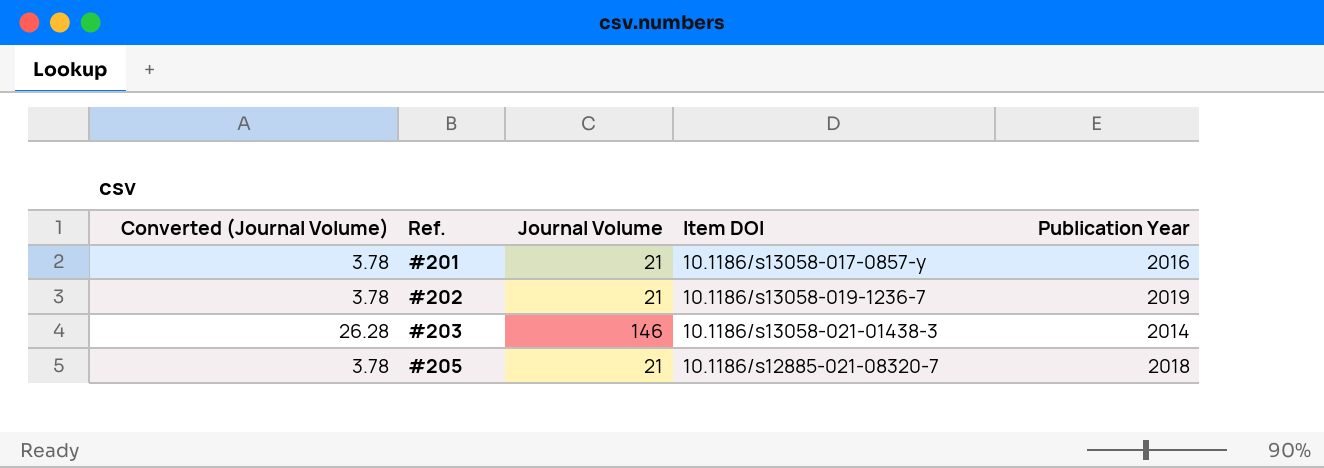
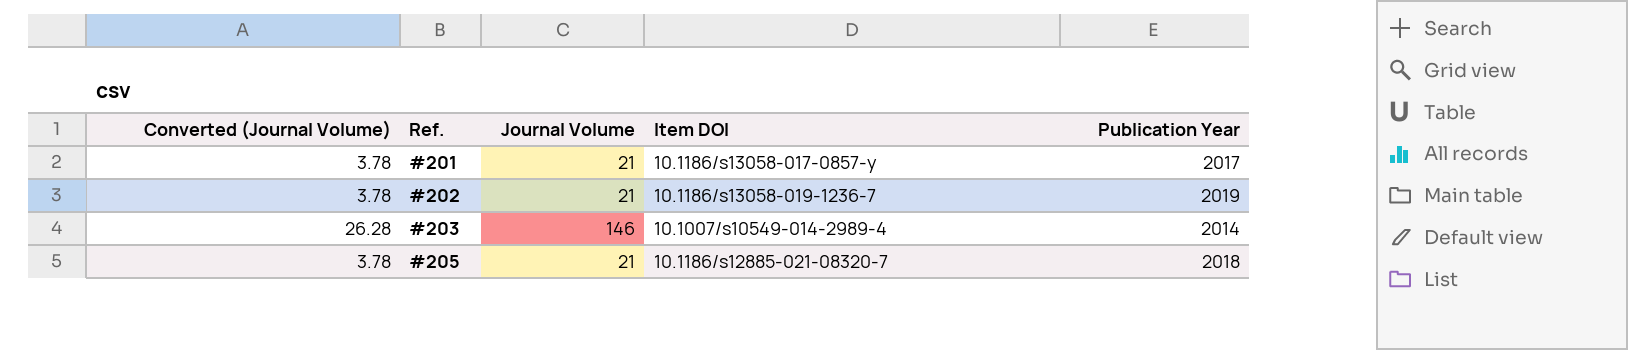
#201 | Publication Year: 2016 -> 2017
#203 | Item DOI: 10.1186/s13058-021-01438-3 -> 10.1007/s10549-014-2989-4

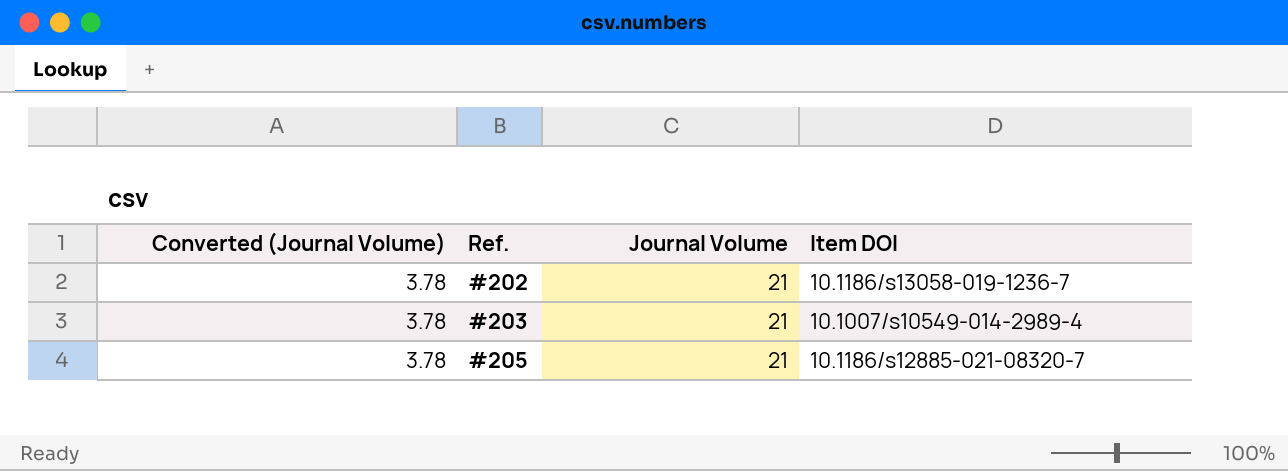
column Publication Year | position: 5 -> none
row #201: 3.78 | 21 | 10.1186/s13058-017-0857-y | 2017 -> none
#203 | Converted (Journal Volume): 26.28 -> 3.78
#203 | Journal Volume: 146 -> 21

